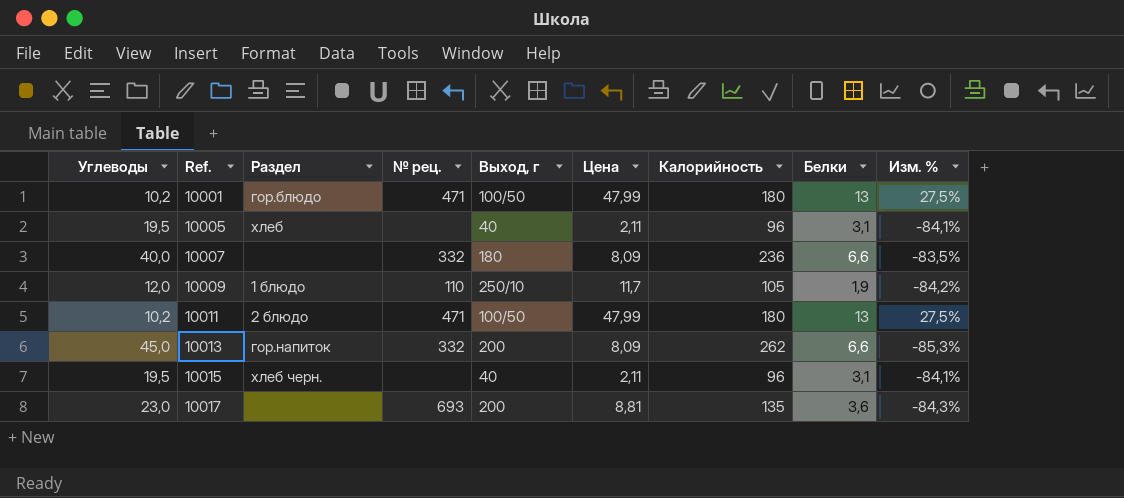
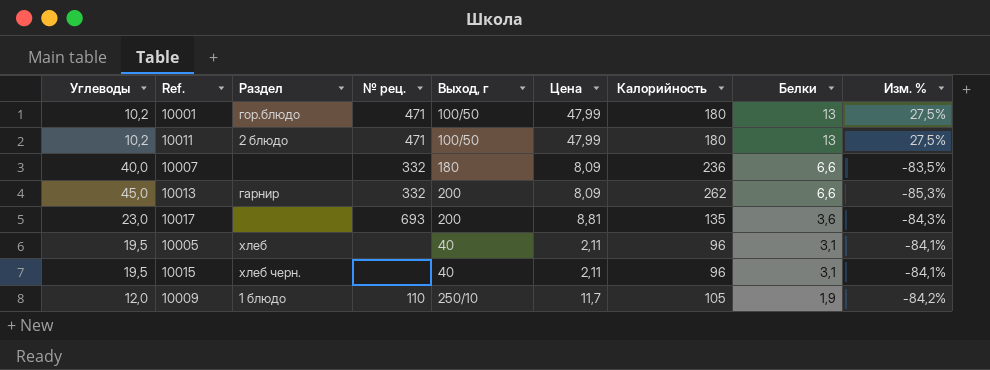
row order: Ref. ascending -> Белки descending
10013 | Раздел: гор.напиток -> гарнир

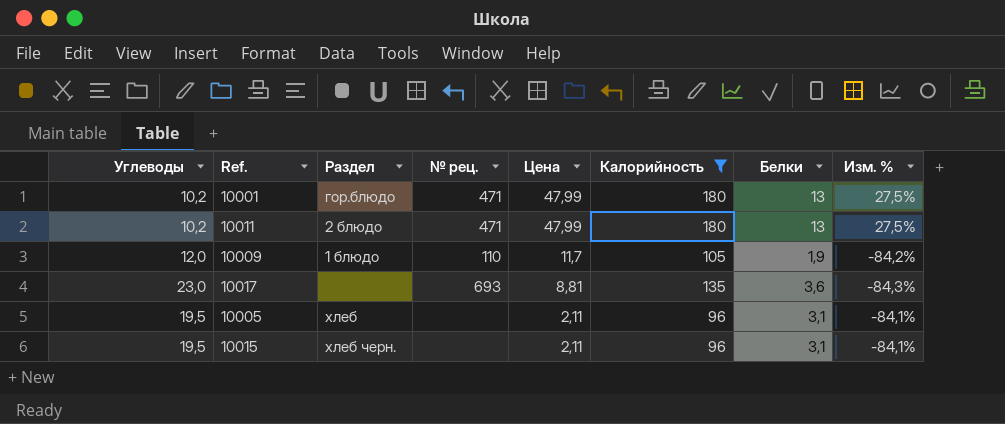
filter: none -> Калорийность <= 180
row order: Белки descending -> Цена descending
column Выход, г | position: 5 -> none

